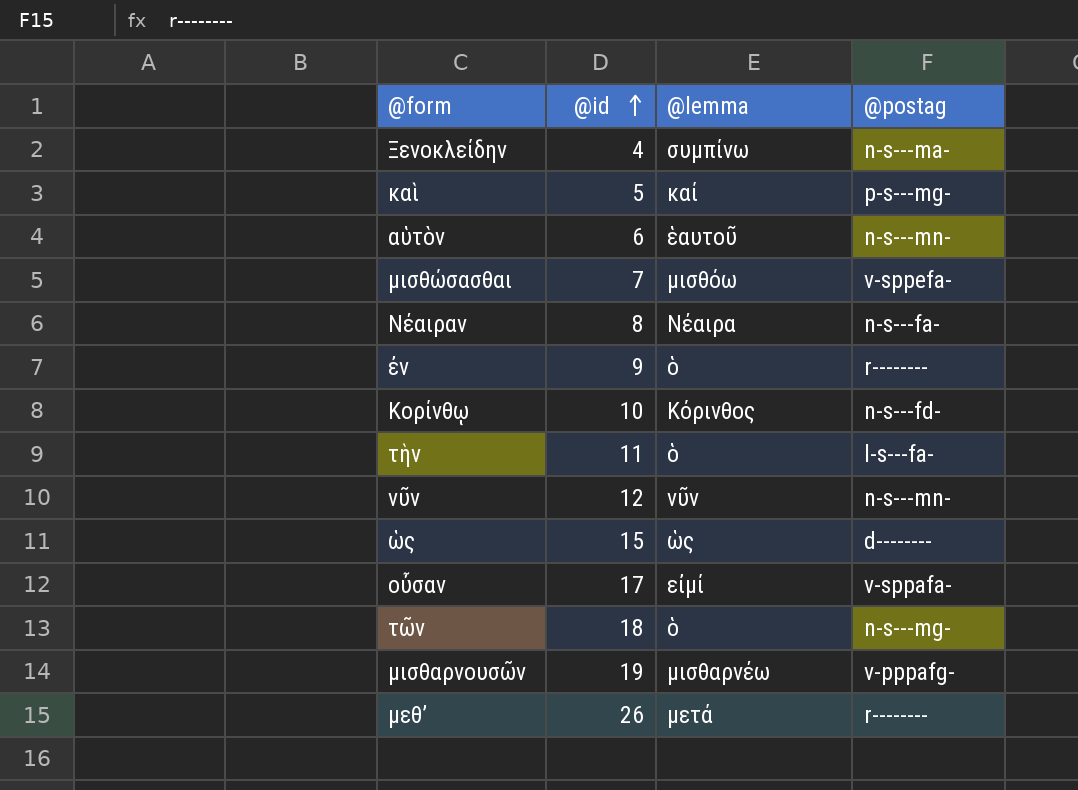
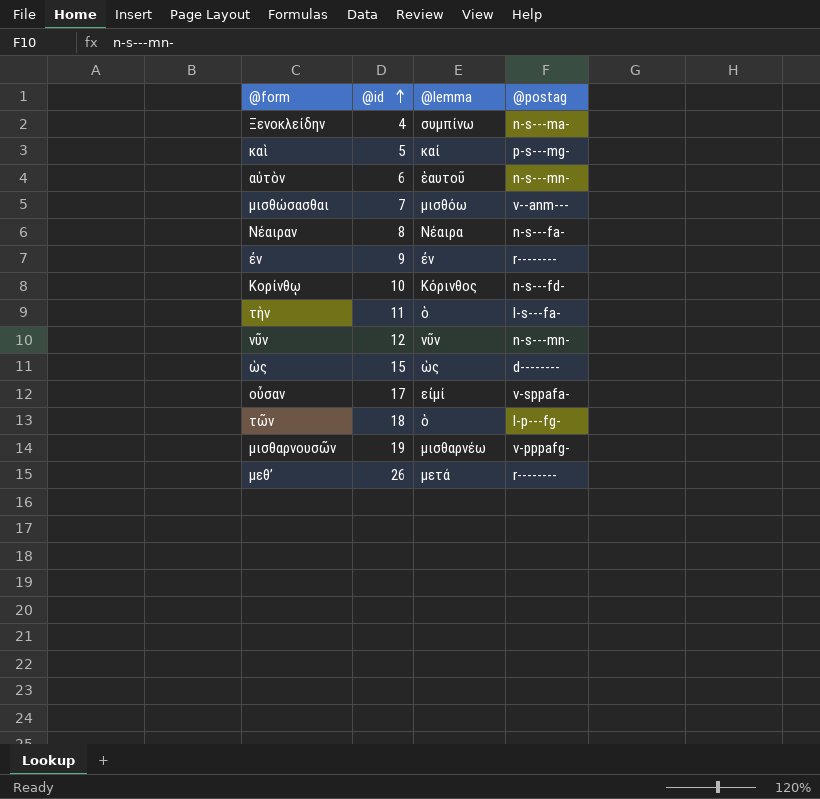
μισθώσασθαι | @postag: v-sppefa- -> v--anm---
ἐν | @lemma: ὁ -> ἐν
τῶν | @postag: n-s---mg- -> l-p---fg-

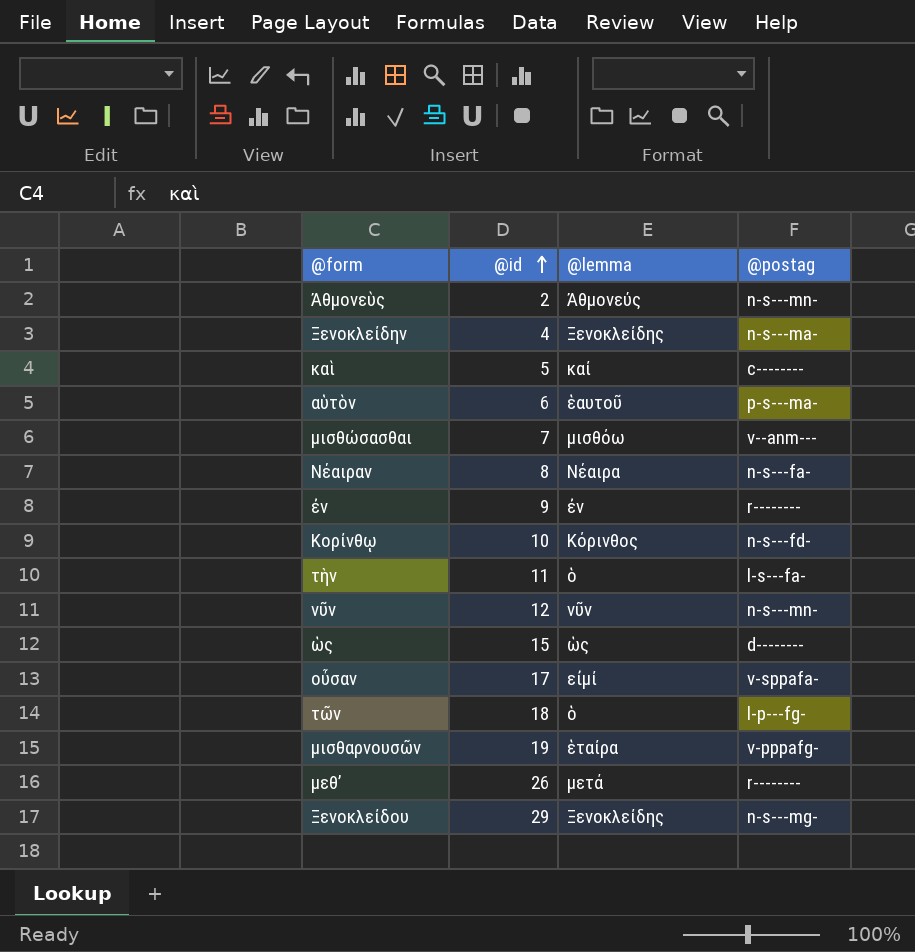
row Ἀθμονεὺς: none -> 2 | Ἀθμονεύς | n-s---mn-
Ξενοκλείδην | @lemma: συμπίνω -> Ξενοκλείδης
καὶ | @postag: p-s---mg- -> c--------
αὑτὸν | @postag: n-s---mn- -> p-s---ma-
μισθαρνουσῶν | @lemma: μισθαρνέω -> ἑταίρα
row Ξενοκλείδου: none -> 29 | Ξενοκλείδης | n-s---mg-

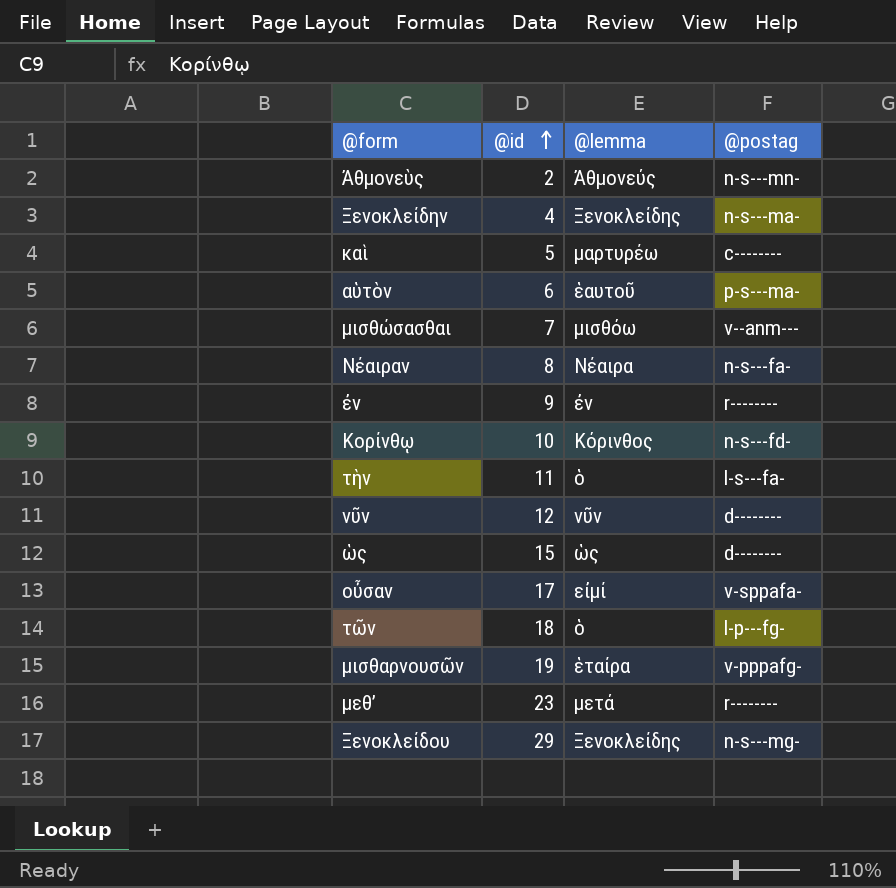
καὶ | @lemma: καί -> μαρτυρέω
νῦν | @postag: n-s---mn- -> d--------
μεθʼ | @id: 26 -> 23

